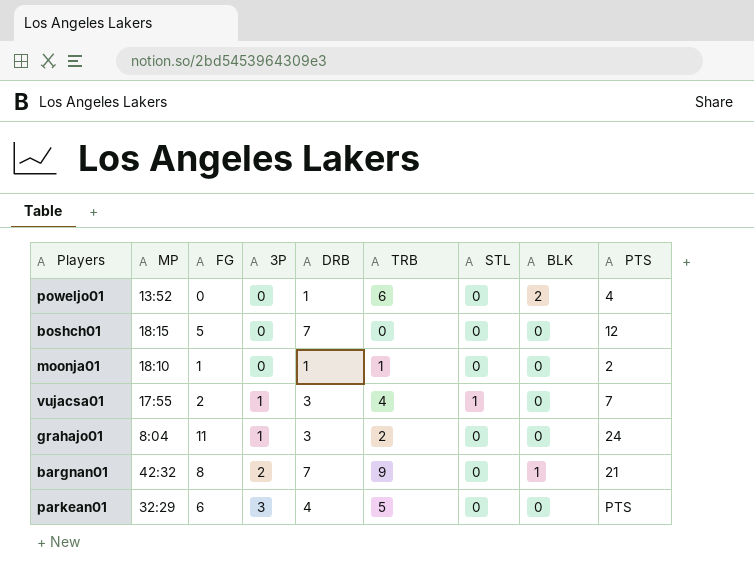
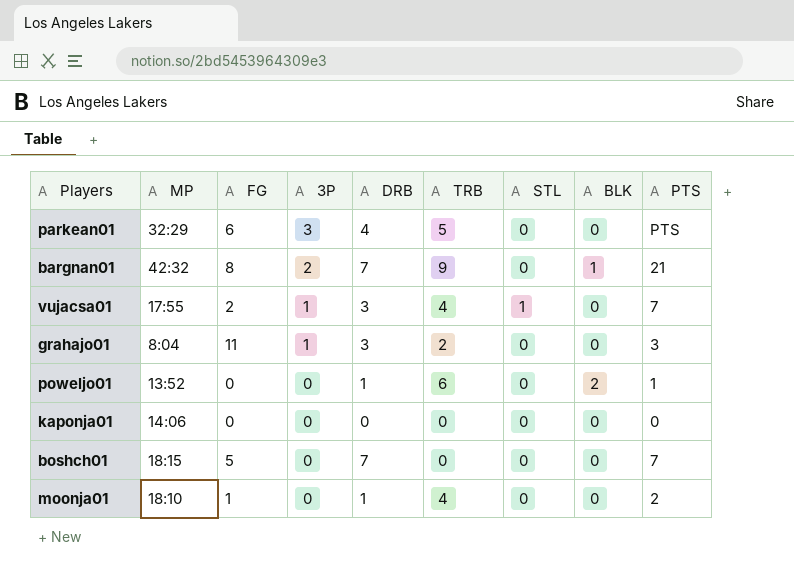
row order: 3P ascending -> 3P descending
grahajo01 | PTS: 24 -> 3
poweljo01 | PTS: 4 -> 1
row kaponja01: none -> 14:06 | 0 | 0 | 0 | 0 | 0 | 0 | 0
boshch01 | PTS: 12 -> 7
moonja01 | TRB: 1 -> 4

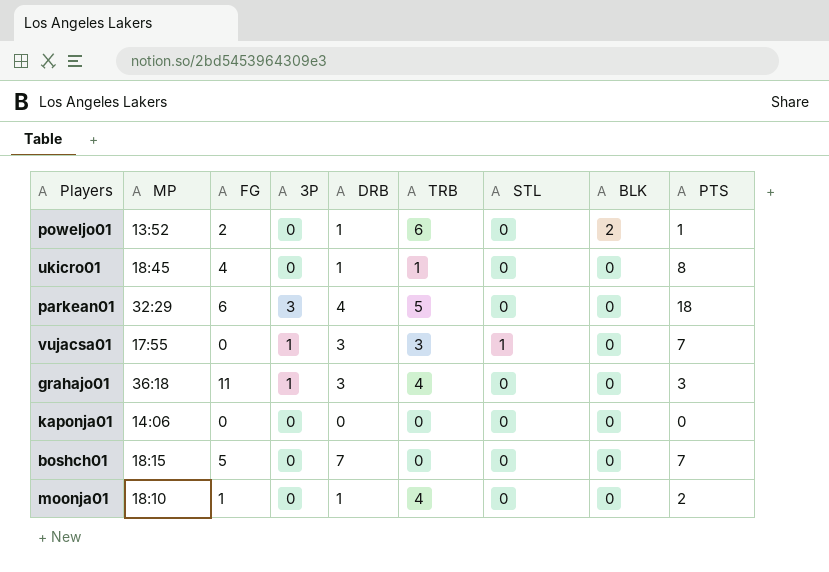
row order: 3P descending -> BLK descending
row bargnan01: 42:32 | 8 | 2 | 7 | 9 | 0 | 1 | 21 -> none
poweljo01 | FG: 0 -> 2
row ukicro01: none -> 18:45 | 4 | 0 | 1 | 1 | 0 | 0 | 8
parkean01 | PTS: PTS -> 18
vujacsa01 | FG: 2 -> 0
vujacsa01 | TRB: 4 -> 3
grahajo01 | MP: 8:04 -> 36:18
grahajo01 | TRB: 2 -> 4

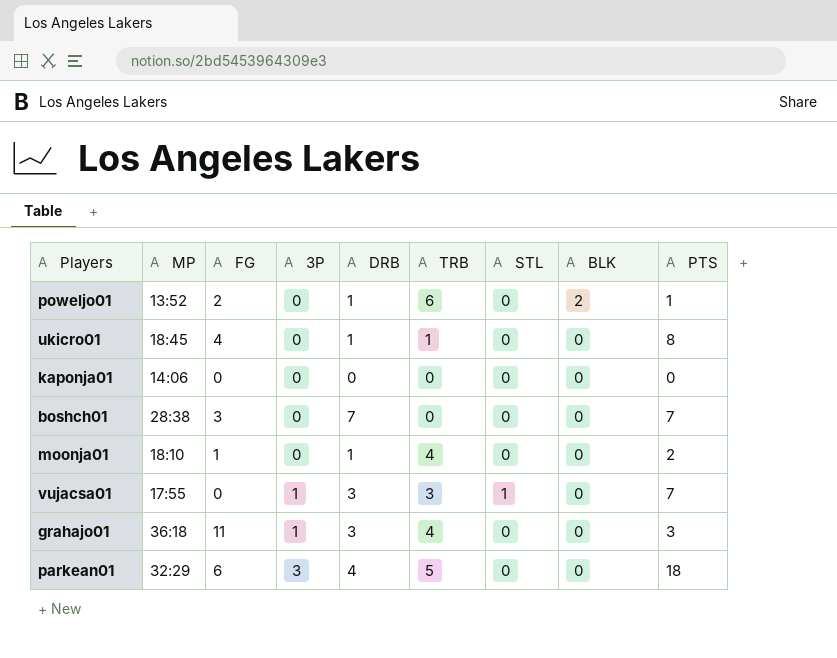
row order: BLK descending -> 3P ascending
boshch01 | MP: 18:15 -> 28:38
boshch01 | FG: 5 -> 3

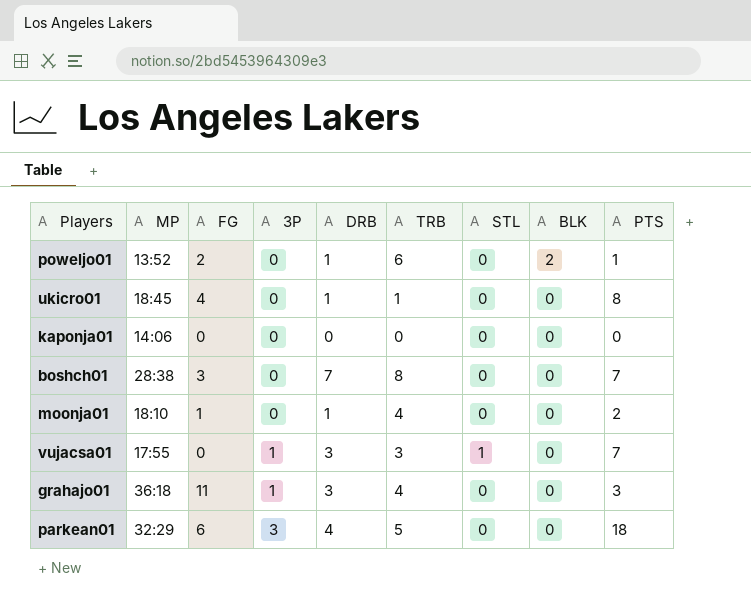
boshch01 | TRB: 0 -> 8

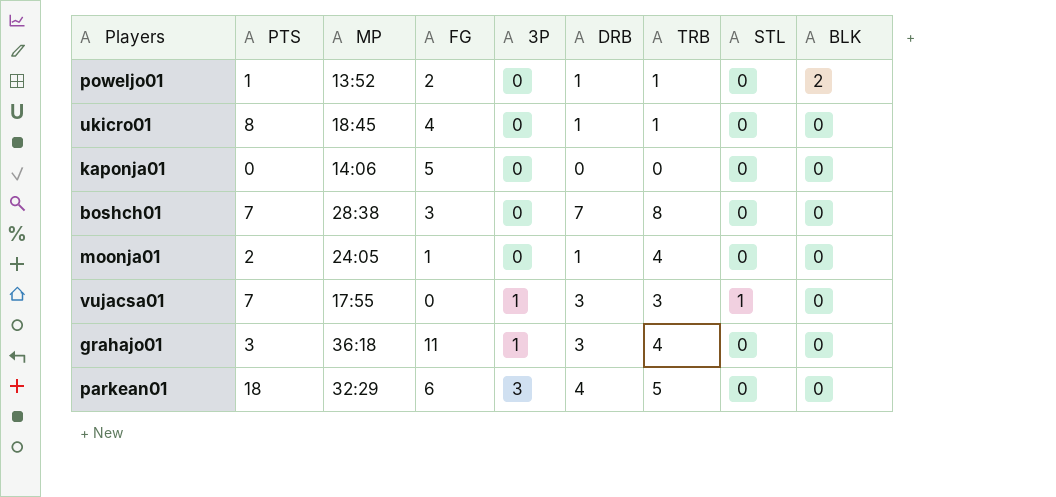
column PTS | position: 9 -> 2
poweljo01 | TRB: 6 -> 1
kaponja01 | FG: 0 -> 5
moonja01 | MP: 18:10 -> 24:05

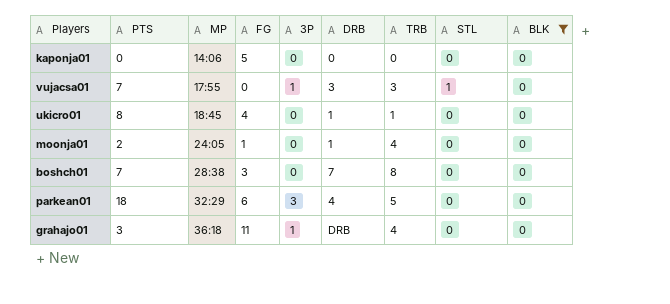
filter: none -> BLK = 0
row order: 3P ascending -> MP ascending
grahajo01 | DRB: 3 -> DRB

